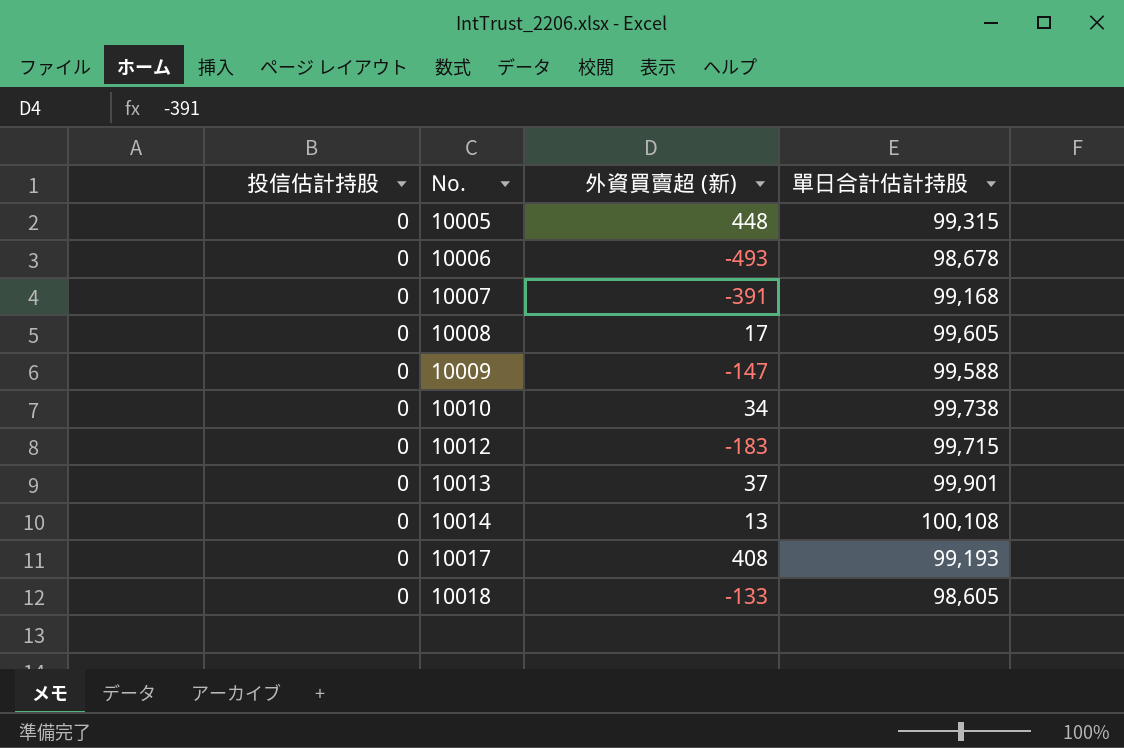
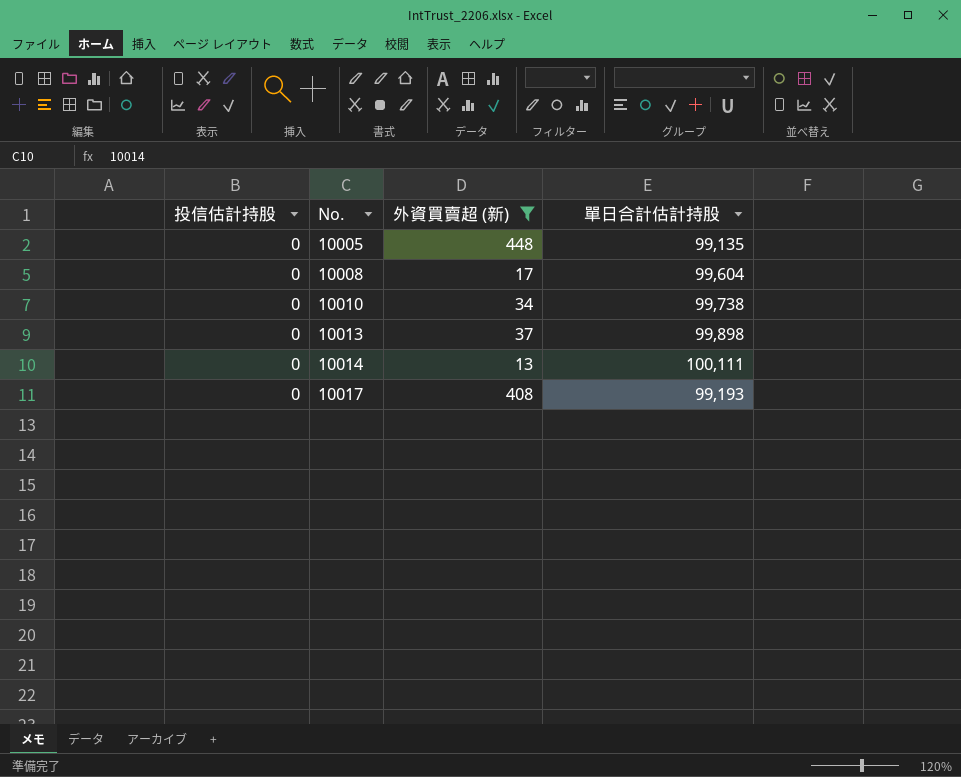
filter: none -> 外資買賣超 (新) >= 13
10005 | 單日合計估計持股: 99,315 -> 99,135
10008 | 單日合計估計持股: 99,605 -> 99,604
10013 | 單日合計估計持股: 99,901 -> 99,898
10014 | 單日合計估計持股: 100,108 -> 100,111

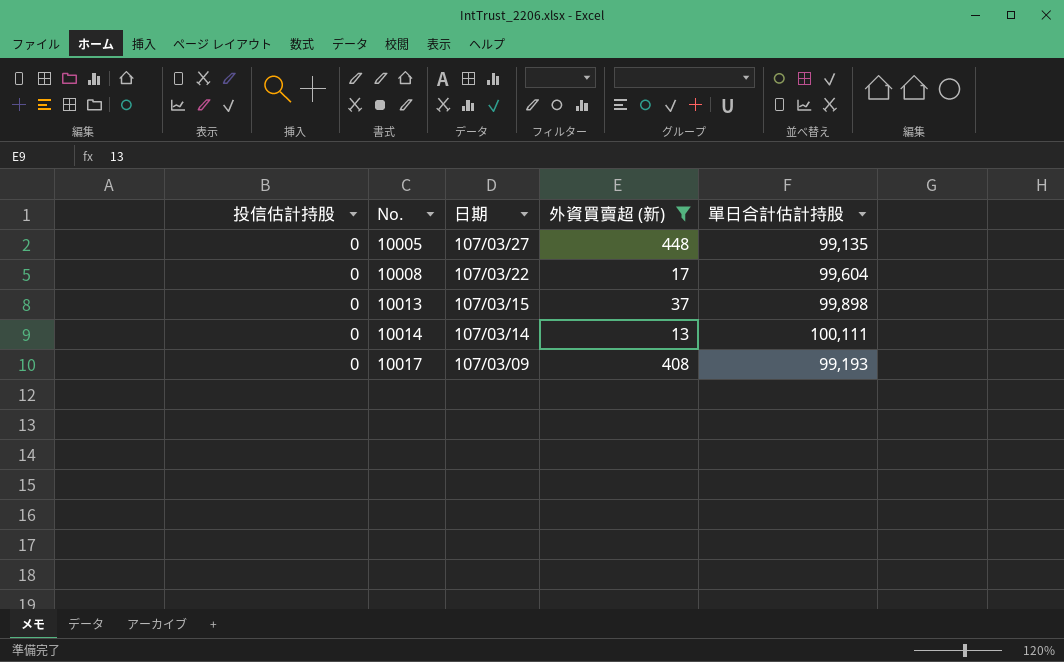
column 日期 | position: none -> 3
row 10010: 0 | 34 | 99,738 -> none

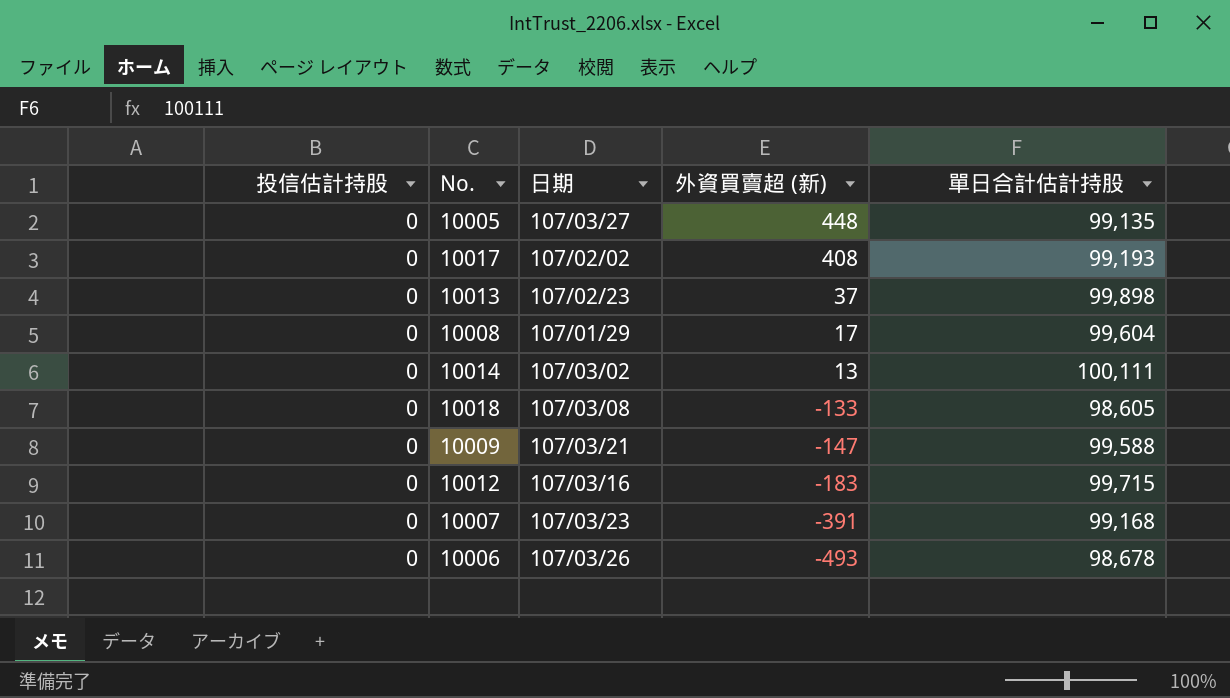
filter: 外資買賣超 (新) >= 13 -> none
row order: No. ascending -> 外資買賣超 (新) descending
10017 | 日期: 107/03/09 -> 107/02/02
10013 | 日期: 107/03/15 -> 107/02/23
10008 | 日期: 107/03/22 -> 107/01/29
10014 | 日期: 107/03/14 -> 107/03/02

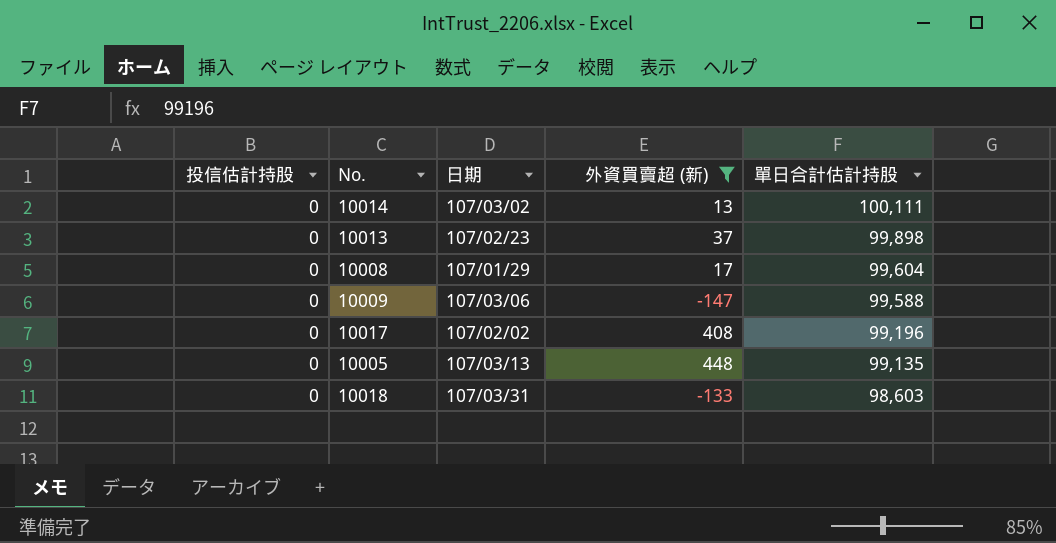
filter: none -> 外資買賣超 (新) >= -147
row order: 外資買賣超 (新) descending -> 單日合計估計持股 descending
10009 | 日期: 107/03/21 -> 107/03/06
10017 | 單日合計估計持股: 99,193 -> 99,196
10005 | 日期: 107/03/27 -> 107/03/13
10018 | 日期: 107/03/08 -> 107/03/31
10018 | 單日合計估計持股: 98,605 -> 98,603

